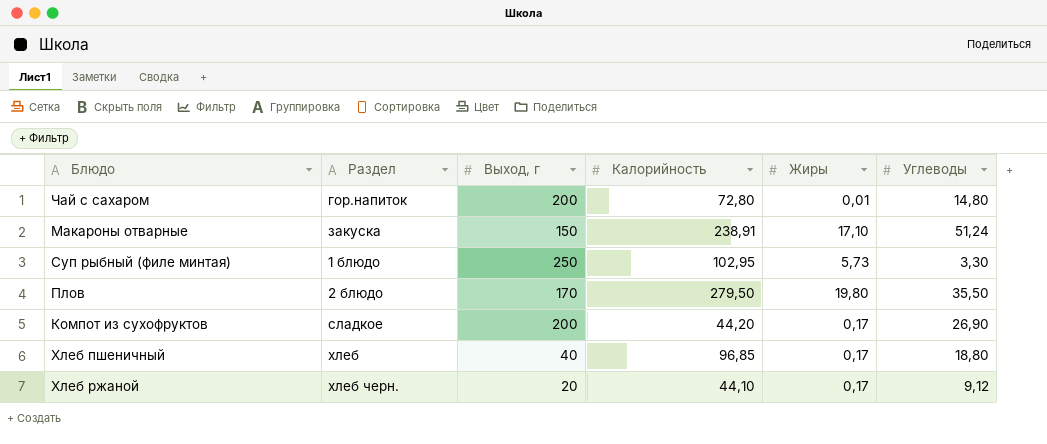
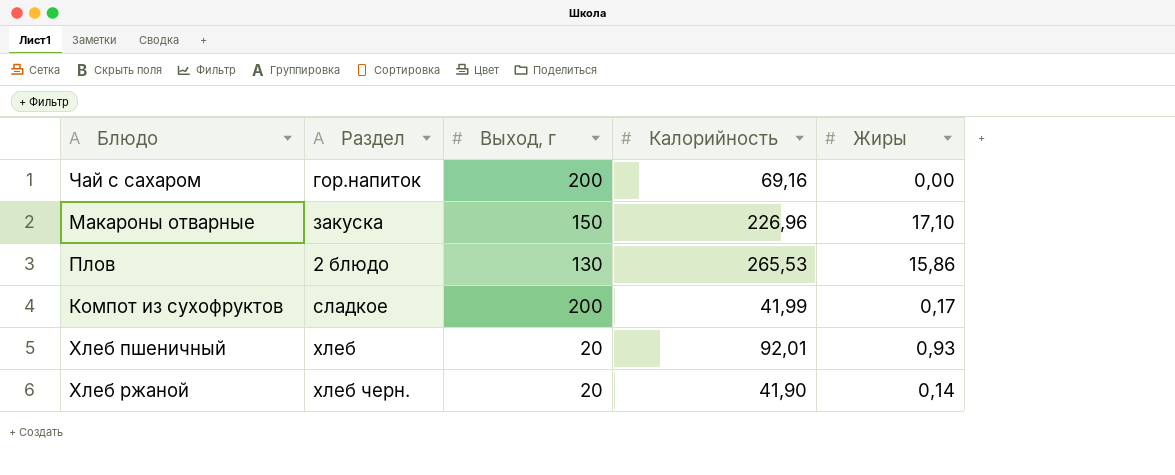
column Углеводы | position: 6 -> none
row Суп рыбный (филе минтая): 1 блюдо | 250 | 102,95 | 5,73 | 3,30 -> none
Чай с сахаром | Калорийность: 72,80 -> 69,16
Чай с сахаром | Жиры: 0,01 -> 0,00
Макароны отварные | Калорийность: 238,91 -> 226,96
Плов | Выход, г: 170 -> 130
Плов | Калорийность: 279,50 -> 265,53
Плов | Жиры: 19,80 -> 15,86
Компот из сухофруктов | Калорийность: 44,20 -> 41,99
Хлеб пшеничный | Выход, г: 40 -> 20
Хлеб пшеничный | Калорийность: 96,85 -> 92,01
Хлеб пшеничный | Жиры: 0,17 -> 0,93
Хлеб ржаной | Калорийность: 44,10 -> 41,90
Хлеб ржаной | Жиры: 0,17 -> 0,14

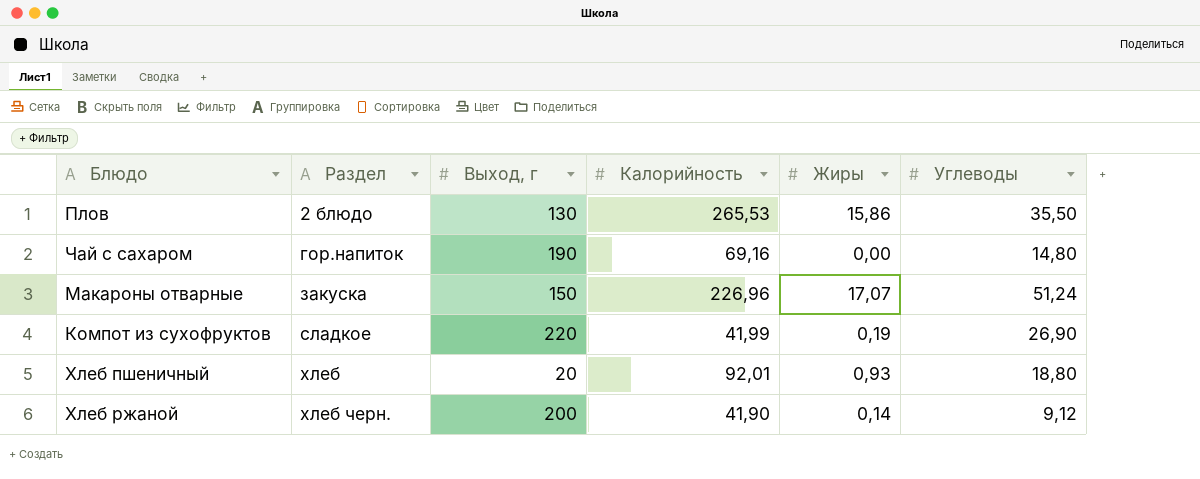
row order: none -> Раздел ascending
column Углеводы | position: none -> 6
Чай с сахаром | Выход, г: 200 -> 190
Макароны отварные | Жиры: 17,10 -> 17,07
Компот из сухофруктов | Выход, г: 200 -> 220
Компот из сухофруктов | Жиры: 0,17 -> 0,19
Хлеб ржаной | Выход, г: 20 -> 200

